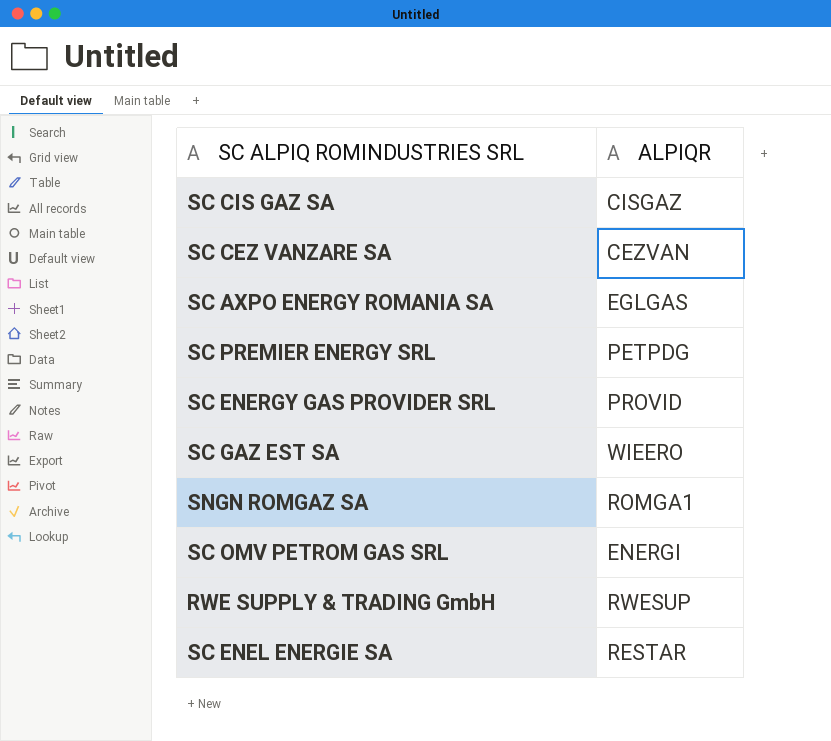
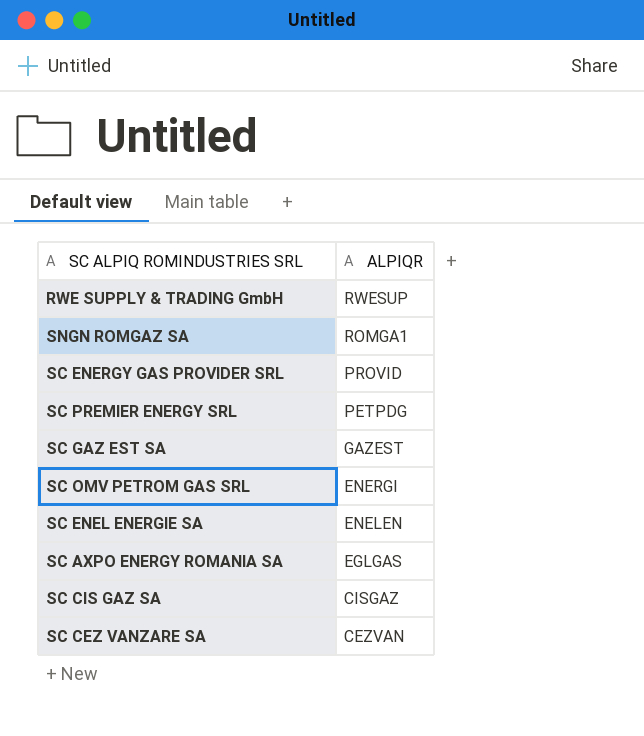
row order: none -> ALPIQR descending
SC GAZ EST SA | ALPIQR: WIEERO -> GAZEST
SC ENEL ENERGIE SA | ALPIQR: RESTAR -> ENELEN

